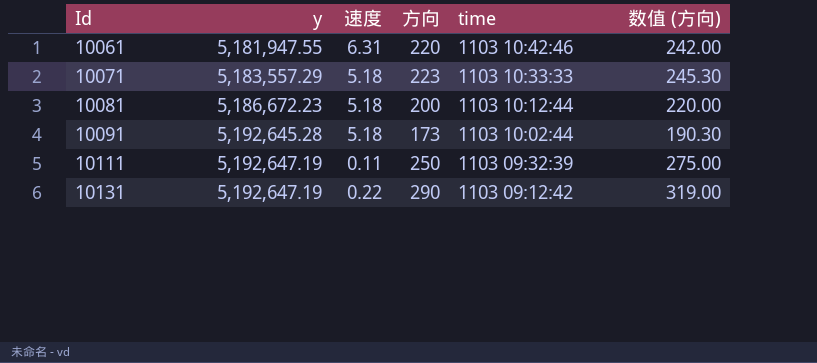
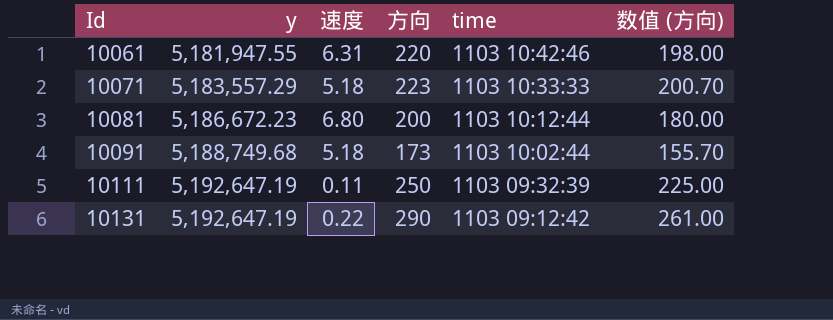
column 数值 (方向) | formula: [方向] * 1.1 -> [方向] * 0.9
10081 | 速度: 5.18 -> 6.80
10091 | y: 5,192,645.28 -> 5,188,749.68

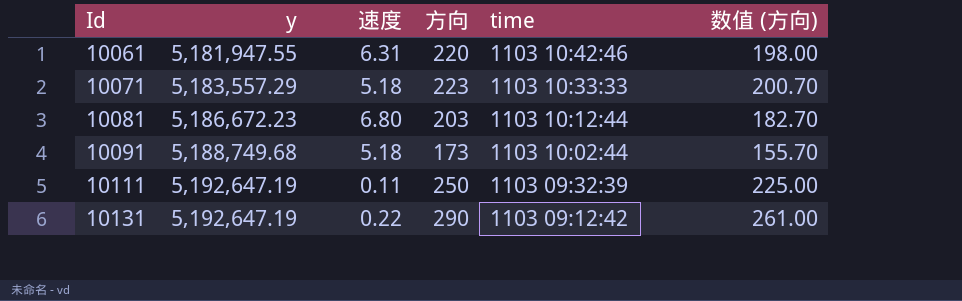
10081 | 方向: 200 -> 203
10081 | 数值 (方向): 180.00 -> 182.70

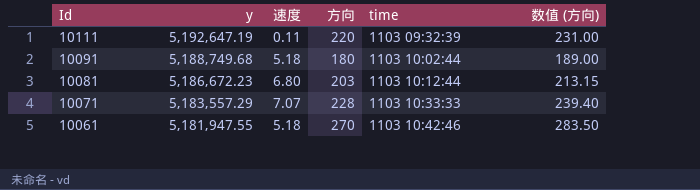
row order: Id ascending -> Id descending
column 数值 (方向) | formula: [方向] * 0.9 -> [方向] * 1.05
row 10131: 5,192,647.19 | 0.22 | 290 | 1103 09:12:42 | 261.00 -> none
10111 | 方向: 250 -> 220
10091 | 方向: 173 -> 180
10071 | 速度: 5.18 -> 7.07
10071 | 方向: 223 -> 228
10061 | 速度: 6.31 -> 5.18
10061 | 方向: 220 -> 270

